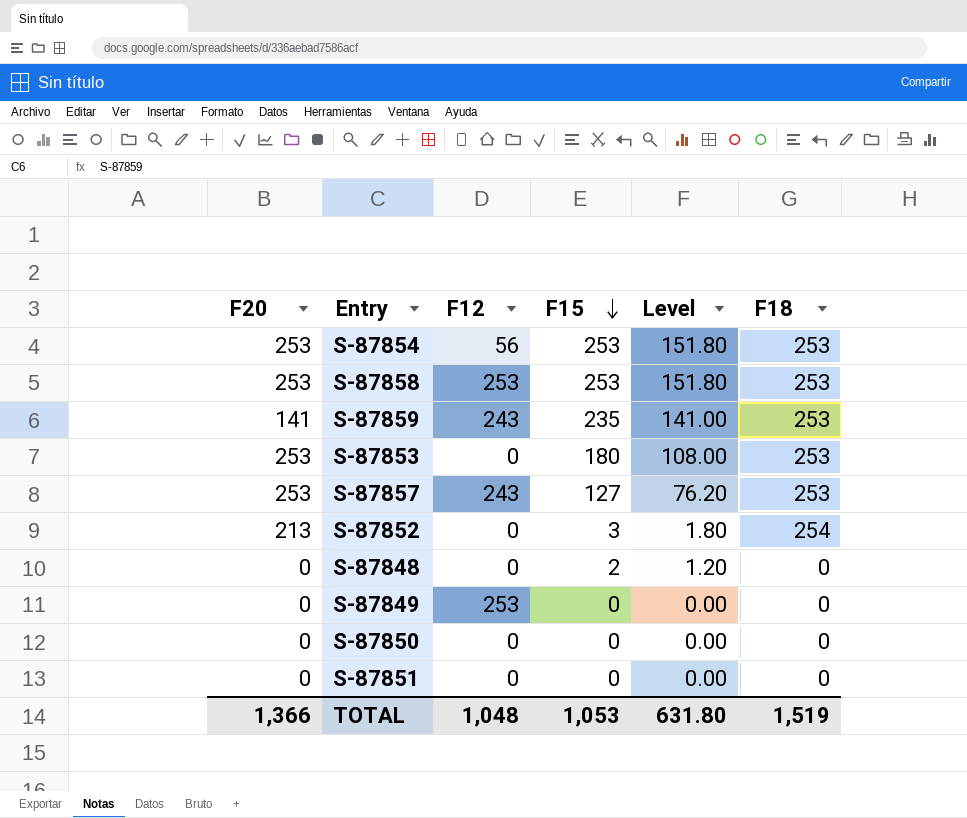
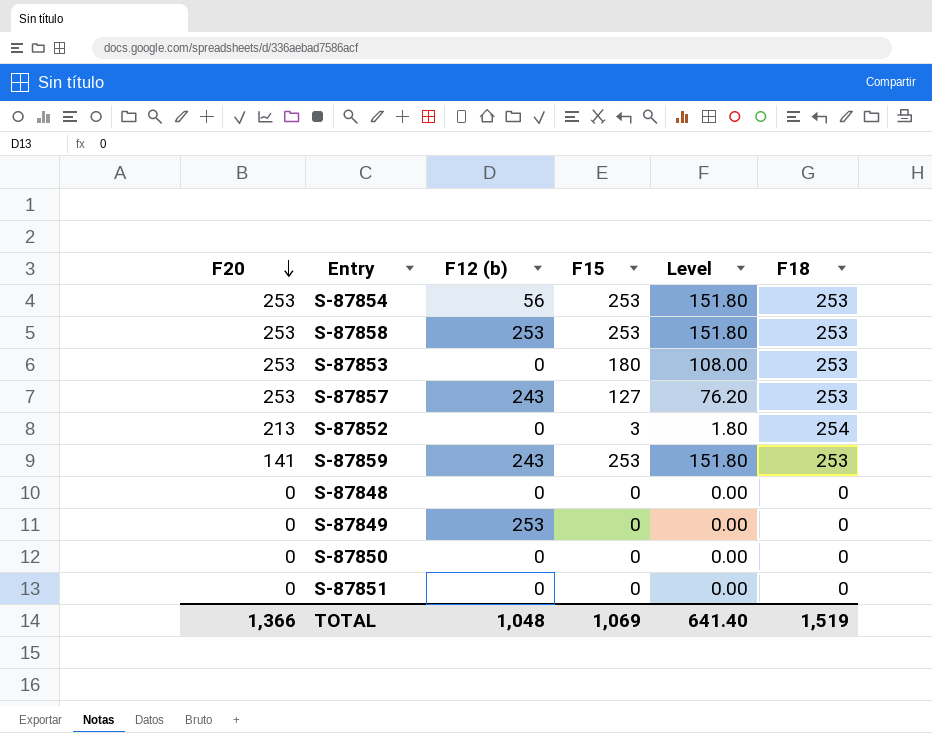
row order: F15 descending -> F20 descending
column name: F12 -> F12 (b)
S-87859 | F15: 235 -> 253
S-87859 | Level: 141.00 -> 151.80
S-87848 | F15: 2 -> 0
S-87848 | Level: 1.20 -> 0.00
TOTAL | F15: 1,053 -> 1,069
TOTAL | Level: 631.80 -> 641.40

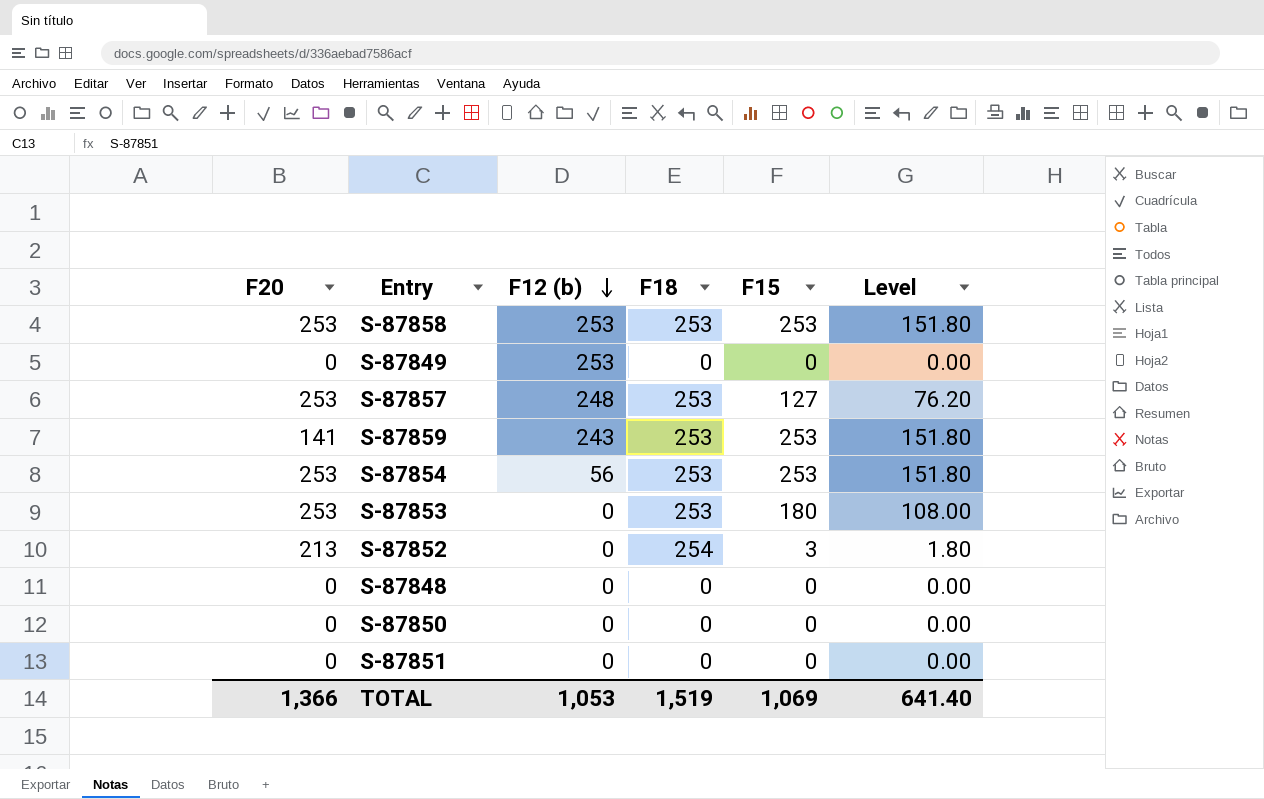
row order: F20 descending -> F12 (b) descending
column F18 | position: 6 -> 4
S-87857 | F12 (b): 243 -> 248
TOTAL | F12 (b): 1,048 -> 1,053

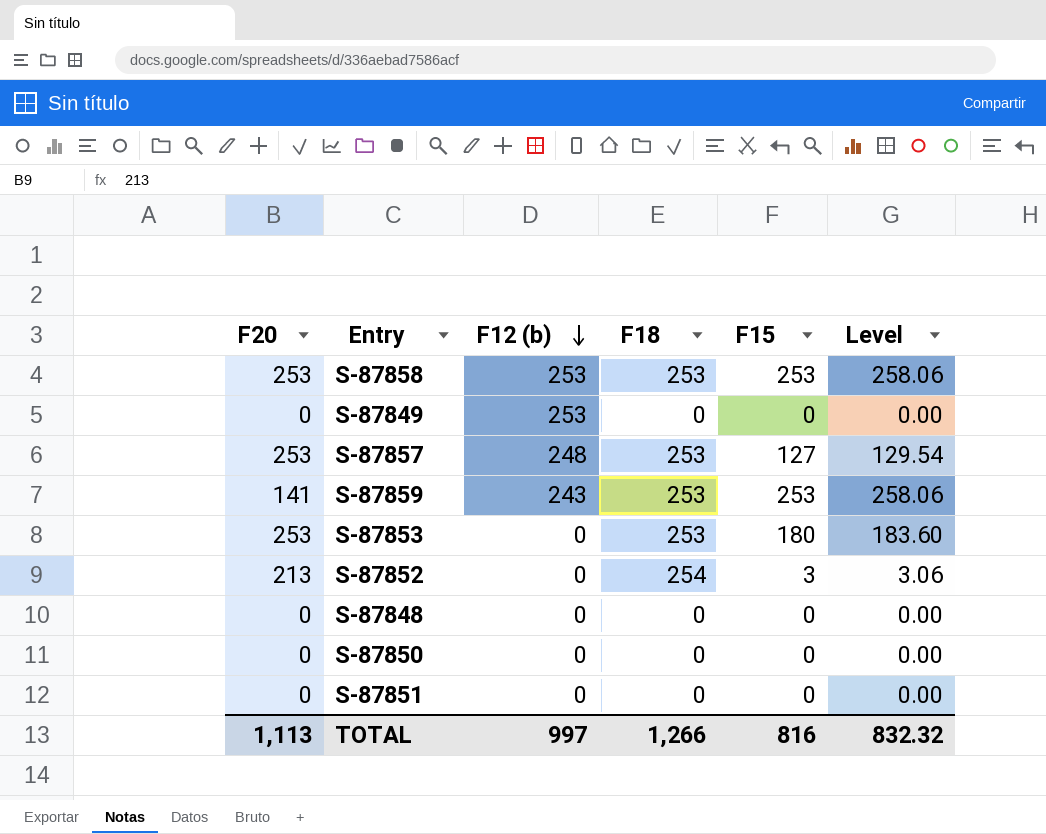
column Level | formula: [F15] * 0.6 -> [F15] * 1.02
row S-87854: 253 | 56 | 253 | 253 | 151.80 -> none
TOTAL | F20: 1,366 -> 1,113
TOTAL | F12 (b): 1,053 -> 997
TOTAL | F18: 1,519 -> 1,266
TOTAL | F15: 1,069 -> 816
TOTAL | Level: 641.40 -> 832.32

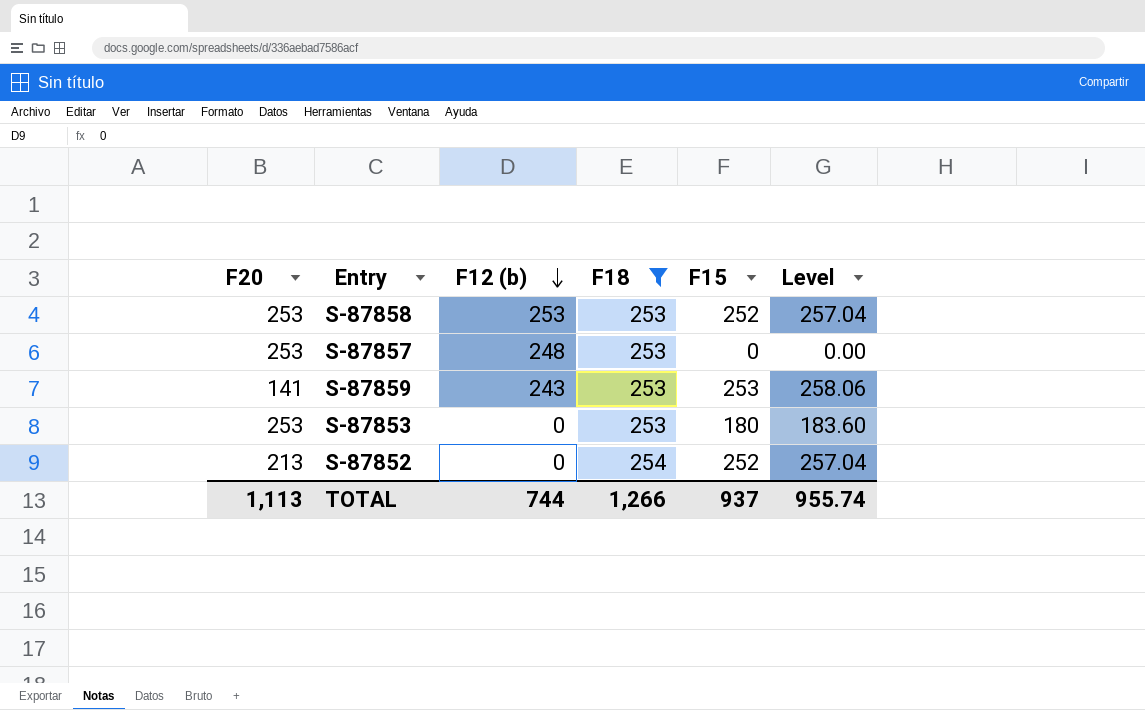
filter: none -> F18 != 0
S-87858 | F15: 253 -> 252
S-87858 | Level: 258.06 -> 257.04
S-87857 | F15: 127 -> 0
S-87857 | Level: 129.54 -> 0.00
S-87852 | F15: 3 -> 252
S-87852 | Level: 3.06 -> 257.04
TOTAL | F12 (b): 997 -> 744
TOTAL | F15: 816 -> 937
TOTAL | Level: 832.32 -> 955.74

